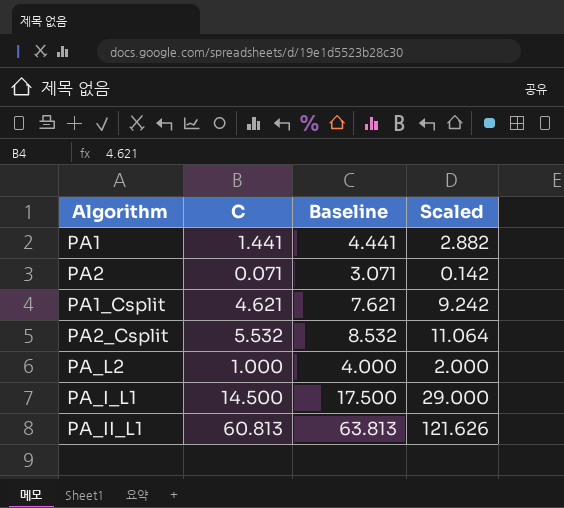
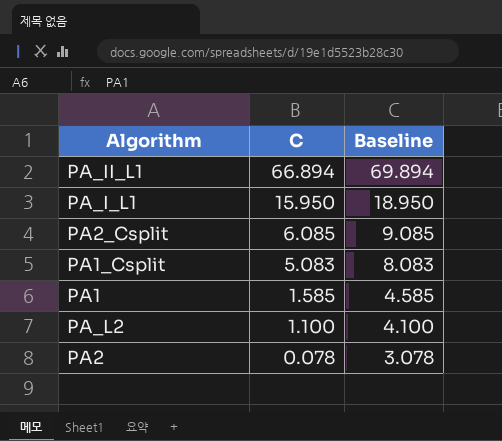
row order: none -> C descending
column Scaled | formula: [C] * 2 -> none
PA_II_L1 | C: 60.813 -> 66.894
PA_II_L1 | Baseline: 63.813 -> 69.894
PA_I_L1 | C: 14.500 -> 15.950
PA_I_L1 | Baseline: 17.500 -> 18.950
PA2_Csplit | C: 5.532 -> 6.085
PA2_Csplit | Baseline: 8.532 -> 9.085
PA1_Csplit | C: 4.621 -> 5.083
PA1_Csplit | Baseline: 7.621 -> 8.083
PA1 | C: 1.441 -> 1.585
PA1 | Baseline: 4.441 -> 4.585
PA_L2 | C: 1.000 -> 1.100
PA_L2 | Baseline: 4.000 -> 4.100
PA2 | C: 0.071 -> 0.078
PA2 | Baseline: 3.071 -> 3.078

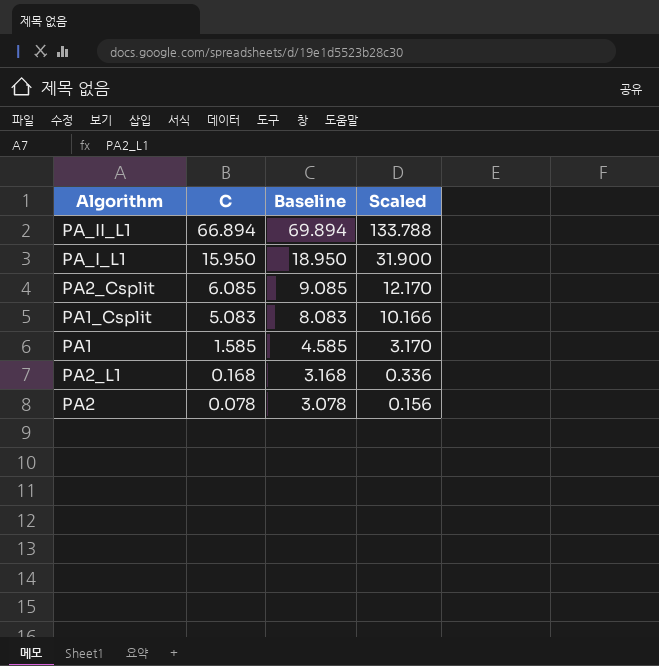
column Scaled | formula: none -> [C] * 2
row PA_L2: 1.100 | 4.100 -> none
row PA2_L1: none -> 0.168 | 3.168 | 0.336

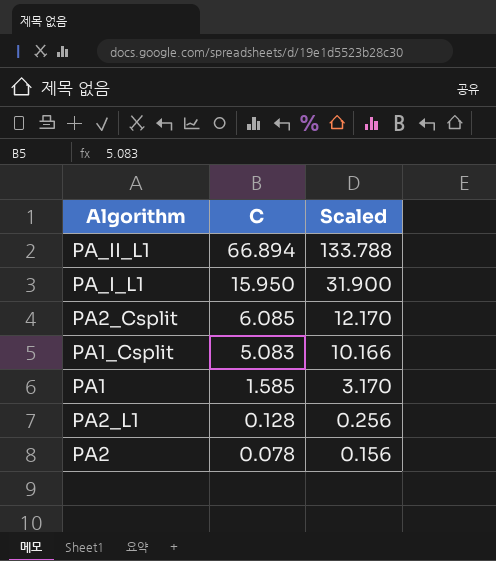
column Baseline | formula: [C] + 3 -> none
PA2_L1 | C: 0.168 -> 0.128
PA2_L1 | Scaled: 0.336 -> 0.256

